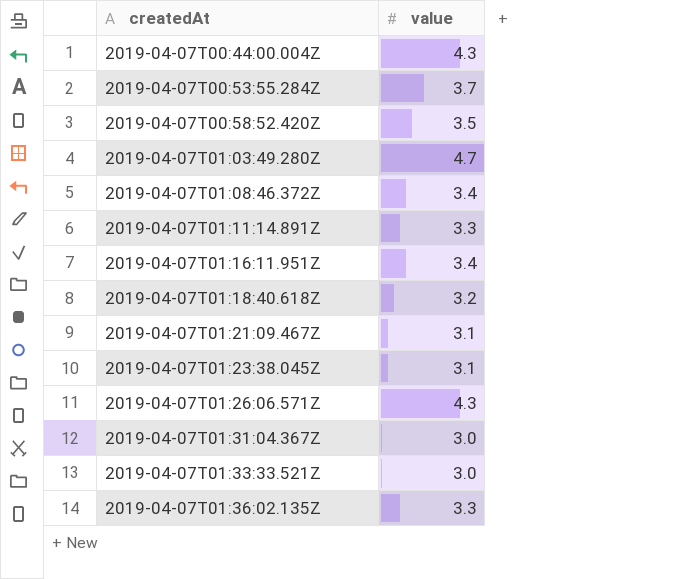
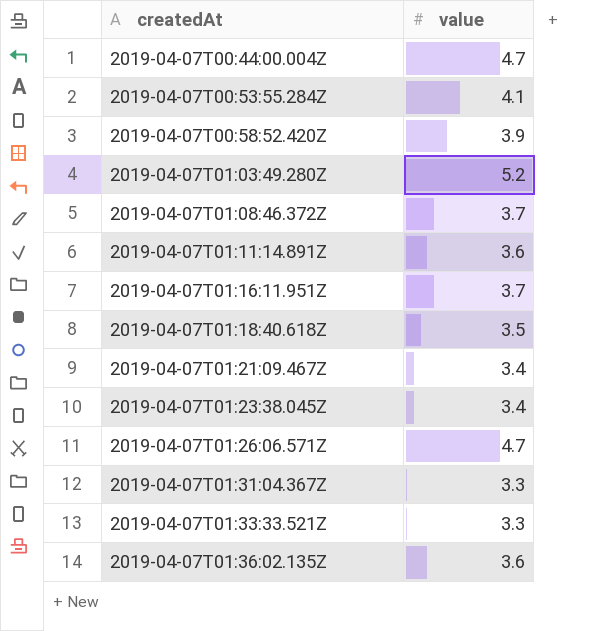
2019-04-07T00:44:00.004Z | value: 4.3 -> 4.7
2019-04-07T00:53:55.284Z | value: 3.7 -> 4.1
2019-04-07T00:58:52.420Z | value: 3.5 -> 3.9
2019-04-07T01:03:49.280Z | value: 4.7 -> 5.2
2019-04-07T01:08:46.372Z | value: 3.4 -> 3.7
2019-04-07T01:11:14.891Z | value: 3.3 -> 3.6
2019-04-07T01:16:11.951Z | value: 3.4 -> 3.7
2019-04-07T01:18:40.618Z | value: 3.2 -> 3.5
2019-04-07T01:21:09.467Z | value: 3.1 -> 3.4
2019-04-07T01:23:38.045Z | value: 3.1 -> 3.4
2019-04-07T01:26:06.571Z | value: 4.3 -> 4.7
2019-04-07T01:31:04.367Z | value: 3.0 -> 3.3
2019-04-07T01:33:33.521Z | value: 3.0 -> 3.3
2019-04-07T01:36:02.135Z | value: 3.3 -> 3.6

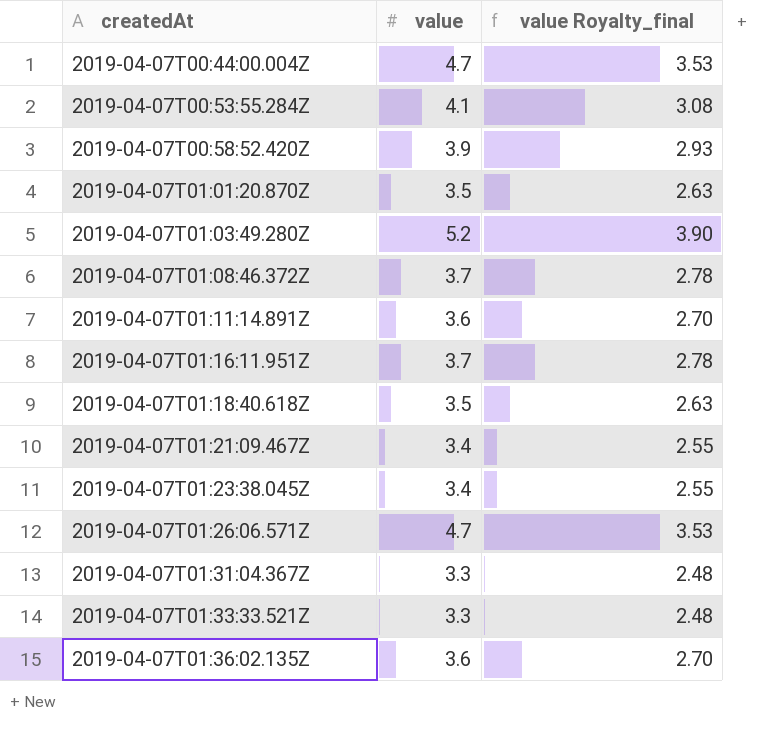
column value Royalty_final | formula: none -> [value] * 0.75
row 2019-04-07T01:01:20.870Z: none -> 3.5 | 2.63

